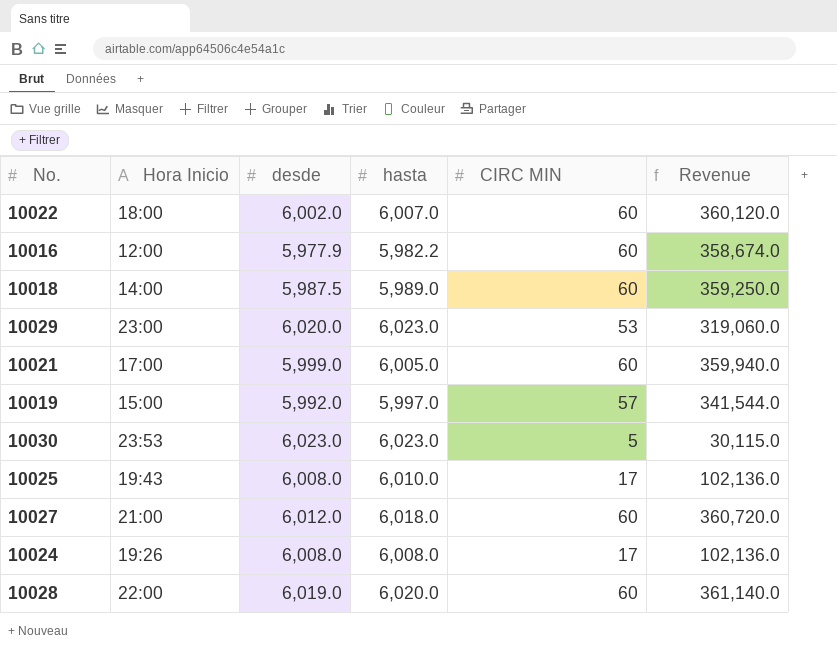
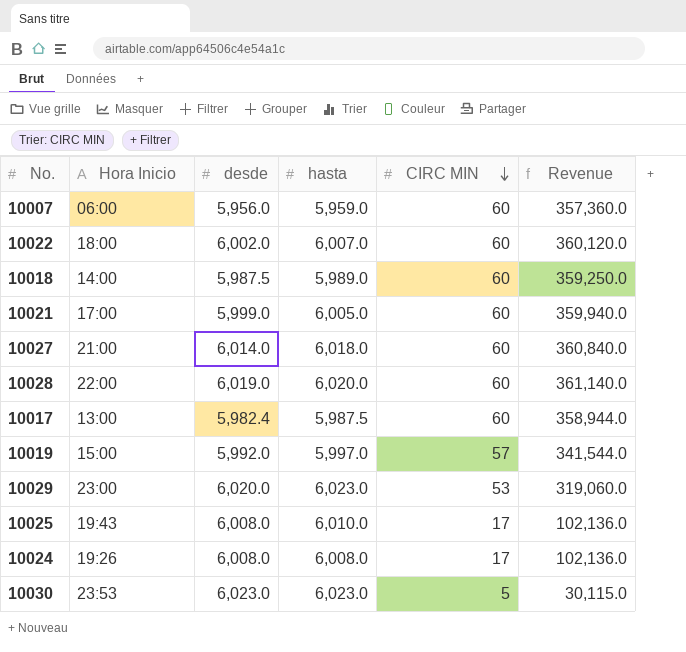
row order: none -> CIRC MIN descending
row 10016: 12:00 | 5,977.9 | 5,982.2 | 60 | 358,674.0 -> none
row 10007: none -> 06:00 | 5,956.0 | 5,959.0 | 60 | 357,360.0
10027 | desde: 6,012.0 -> 6,014.0
10027 | Revenue: 360,720.0 -> 360,840.0
row 10017: none -> 13:00 | 5,982.4 | 5,987.5 | 60 | 358,944.0

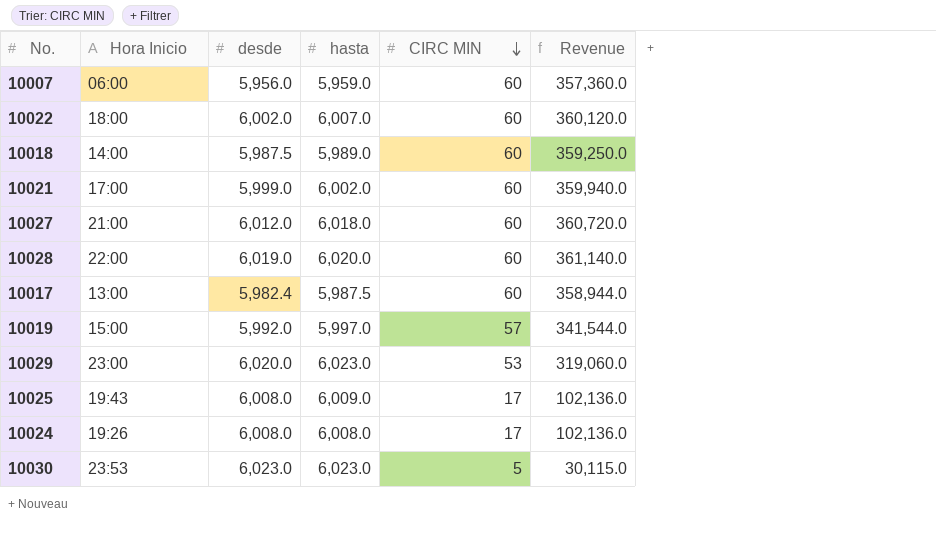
10021 | hasta: 6,005.0 -> 6,002.0
10027 | desde: 6,014.0 -> 6,012.0
10027 | Revenue: 360,840.0 -> 360,720.0
10025 | hasta: 6,010.0 -> 6,009.0

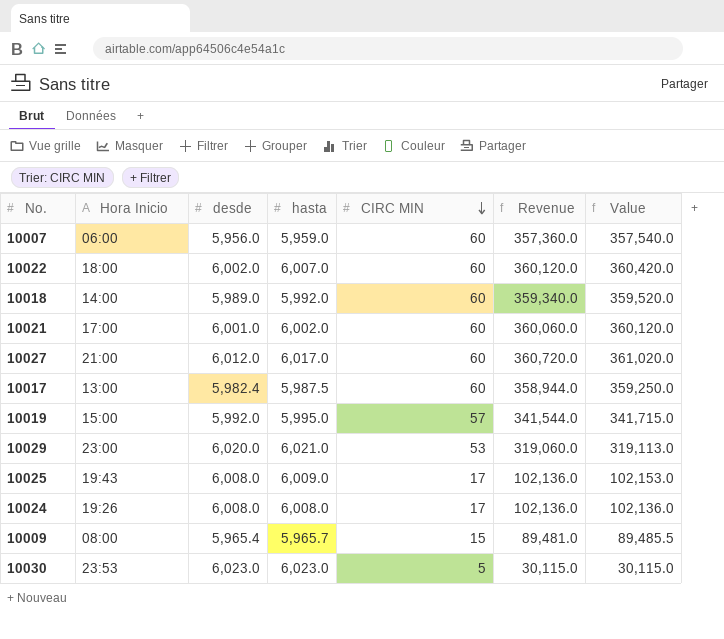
column Value | formula: none -> [hasta] * [CIRC MIN]
row 10028: 22:00 | 6,019.0 | 6,020.0 | 60 | 361,140.0 -> none
10018 | desde: 5,987.5 -> 5,989.0
10018 | hasta: 5,989.0 -> 5,992.0
10018 | Revenue: 359,250.0 -> 359,340.0
10021 | desde: 5,999.0 -> 6,001.0
10021 | Revenue: 359,940.0 -> 360,060.0
10027 | hasta: 6,018.0 -> 6,017.0
10019 | hasta: 5,997.0 -> 5,995.0
10029 | hasta: 6,023.0 -> 6,021.0
row 10009: none -> 08:00 | 5,965.4 | 5,965.7 | 15 | 89,481.0 | 89,485.5

